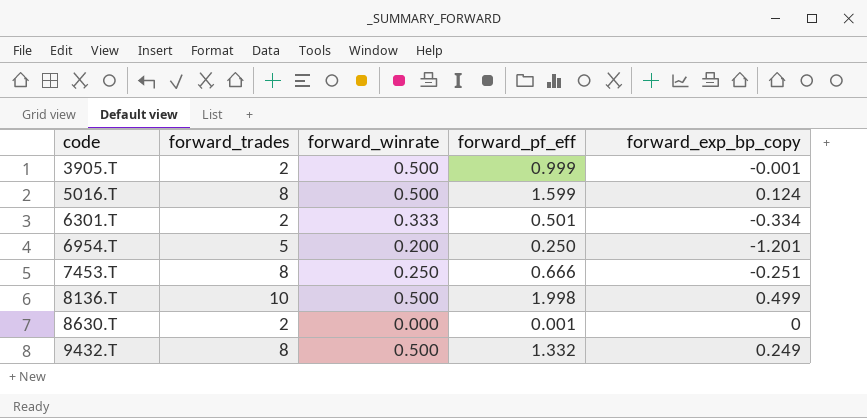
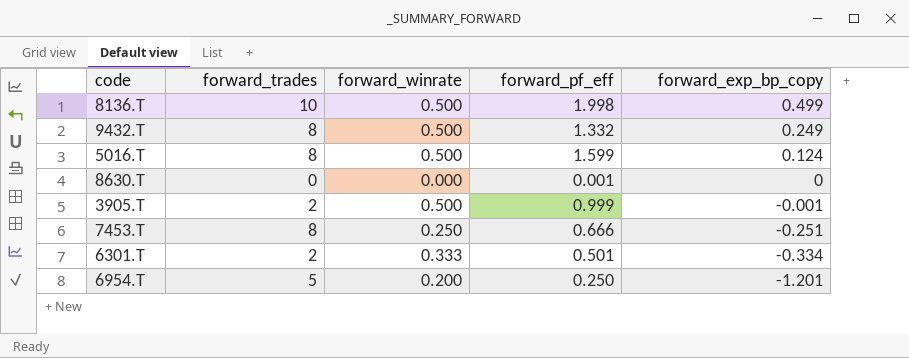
row order: code ascending -> forward_exp_bp_copy descending
8630.T | forward_trades: 2 -> 0

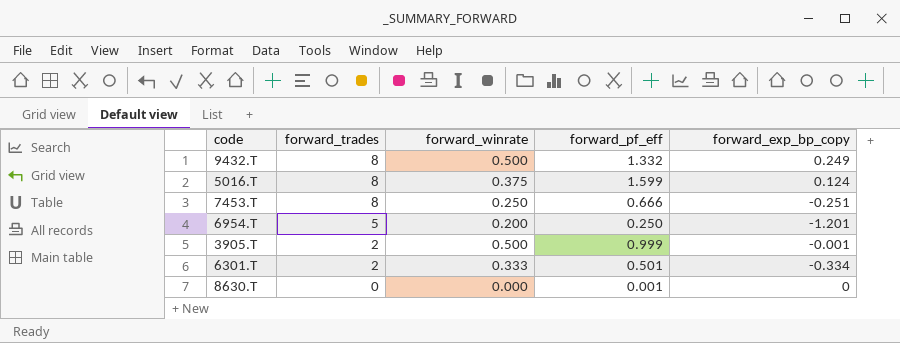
row order: forward_exp_bp_copy descending -> forward_trades descending
row 8136.T: 10 | 0.500 | 1.998 | 0.499 -> none
5016.T | forward_winrate: 0.500 -> 0.375

